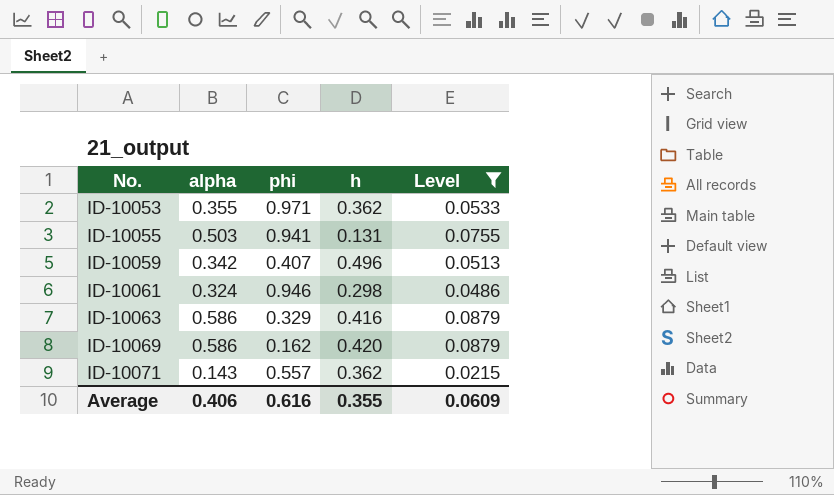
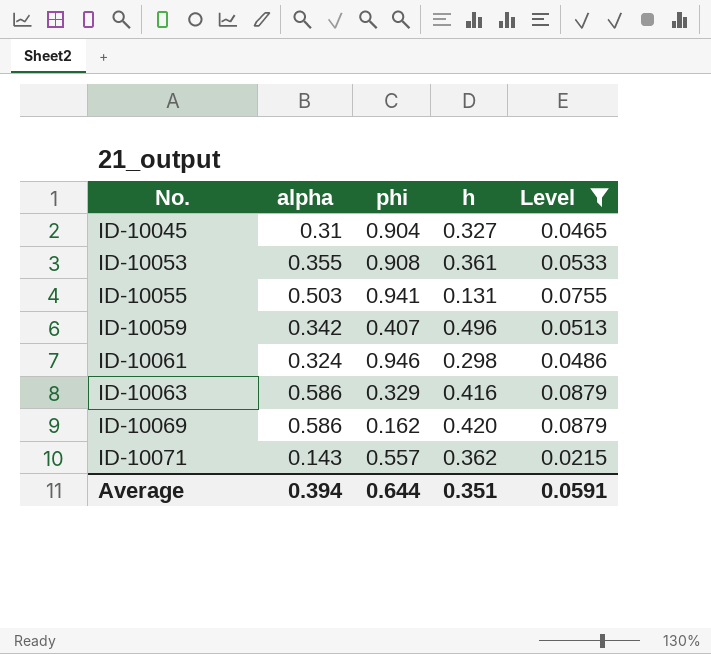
row ID-10045: none -> 0.31 | 0.904 | 0.327 | 0.0465
ID-10053 | phi: 0.971 -> 0.908
ID-10053 | h: 0.362 -> 0.361
Average | alpha: 0.406 -> 0.394
Average | phi: 0.616 -> 0.644
Average | h: 0.355 -> 0.351
Average | Level: 0.0609 -> 0.0591

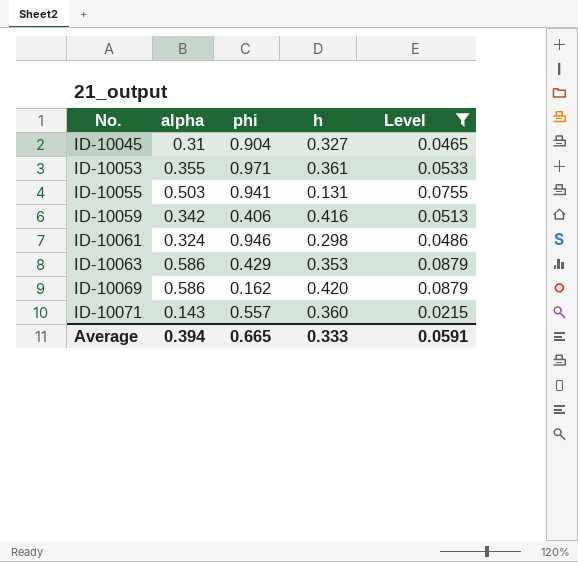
ID-10053 | phi: 0.908 -> 0.971
ID-10059 | phi: 0.407 -> 0.406
ID-10059 | h: 0.496 -> 0.416
ID-10063 | phi: 0.329 -> 0.429
ID-10063 | h: 0.416 -> 0.353
ID-10071 | h: 0.362 -> 0.360
Average | phi: 0.644 -> 0.665
Average | h: 0.351 -> 0.333

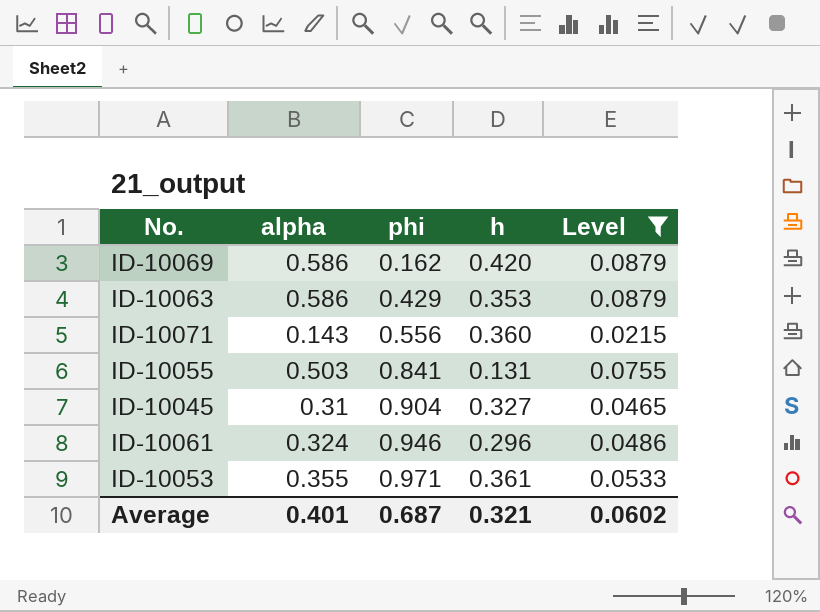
row order: No. ascending -> phi ascending
row ID-10059: 0.342 | 0.406 | 0.416 | 0.0513 -> none
ID-10071 | phi: 0.557 -> 0.556
ID-10055 | phi: 0.941 -> 0.841
ID-10061 | h: 0.298 -> 0.296
Average | alpha: 0.394 -> 0.401
Average | phi: 0.665 -> 0.687
Average | h: 0.333 -> 0.321
Average | Level: 0.0591 -> 0.0602

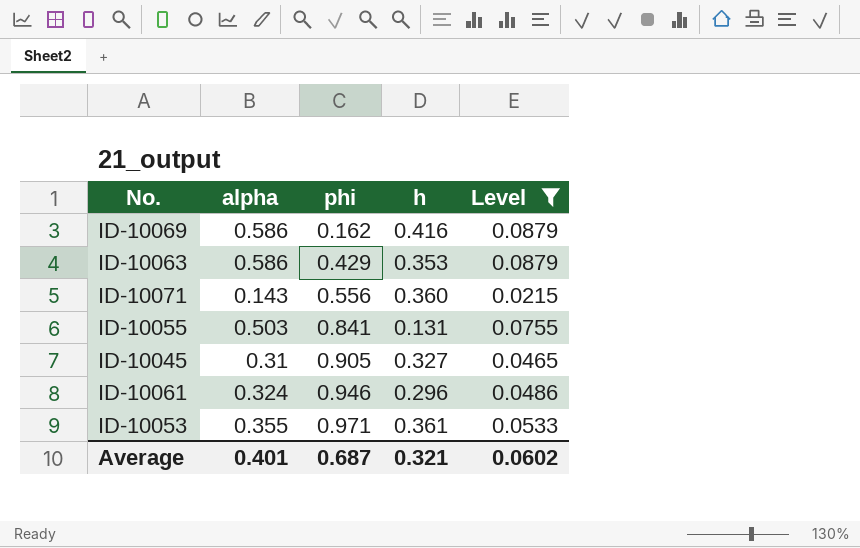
ID-10069 | h: 0.420 -> 0.416
ID-10045 | phi: 0.904 -> 0.905

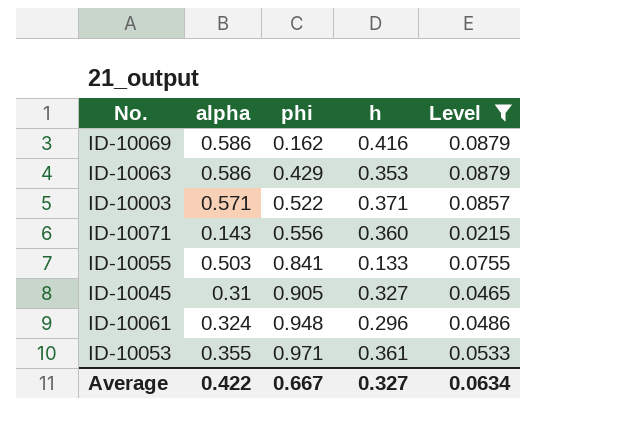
row ID-10003: none -> 0.571 | 0.522 | 0.371 | 0.0857
ID-10055 | h: 0.131 -> 0.133
ID-10061 | phi: 0.946 -> 0.948
Average | alpha: 0.401 -> 0.422
Average | phi: 0.687 -> 0.667
Average | h: 0.321 -> 0.327
Average | Level: 0.0602 -> 0.0634

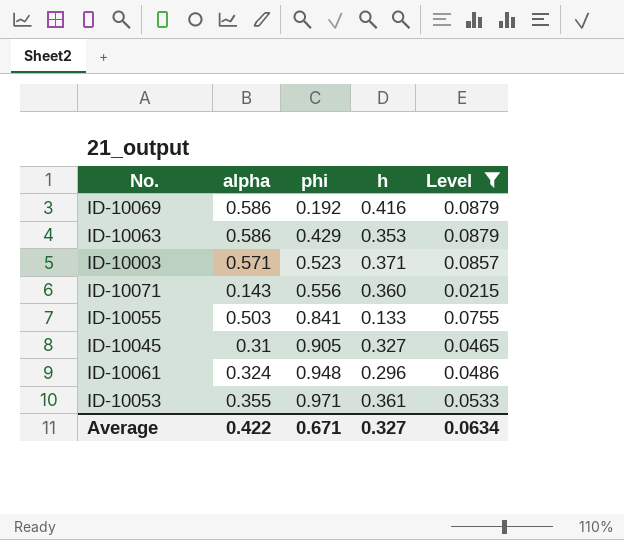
ID-10069 | phi: 0.162 -> 0.192
ID-10003 | phi: 0.522 -> 0.523
Average | phi: 0.667 -> 0.671

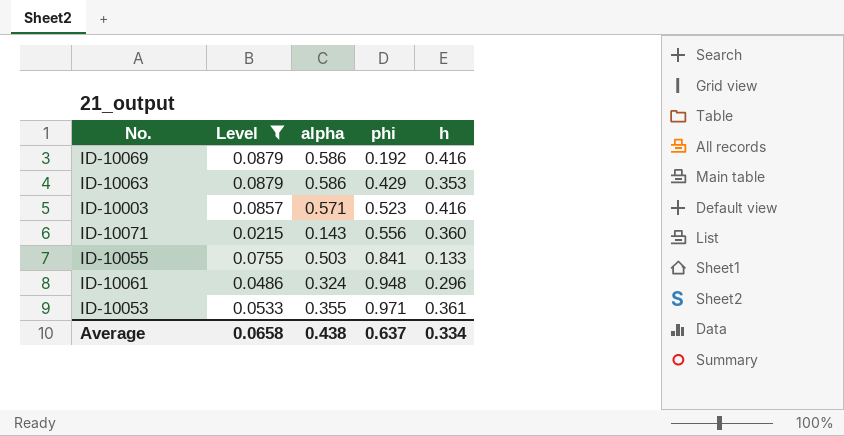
column Level | position: 5 -> 2
row ID-10045: 0.31 | 0.905 | 0.327 | 0.0465 -> none
ID-10003 | h: 0.371 -> 0.416
Average | Level: 0.0634 -> 0.0658
Average | alpha: 0.422 -> 0.438
Average | phi: 0.671 -> 0.637
Average | h: 0.327 -> 0.334

